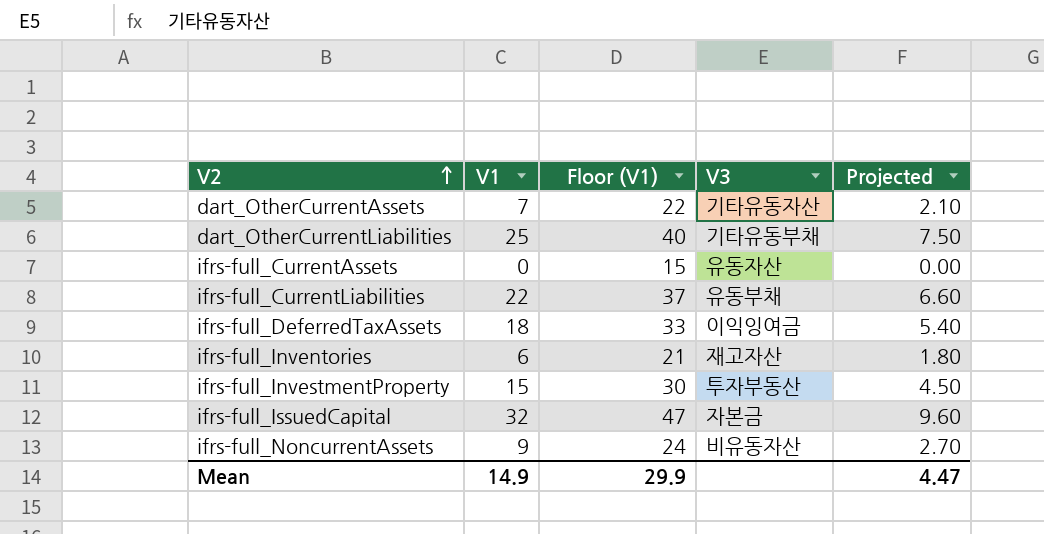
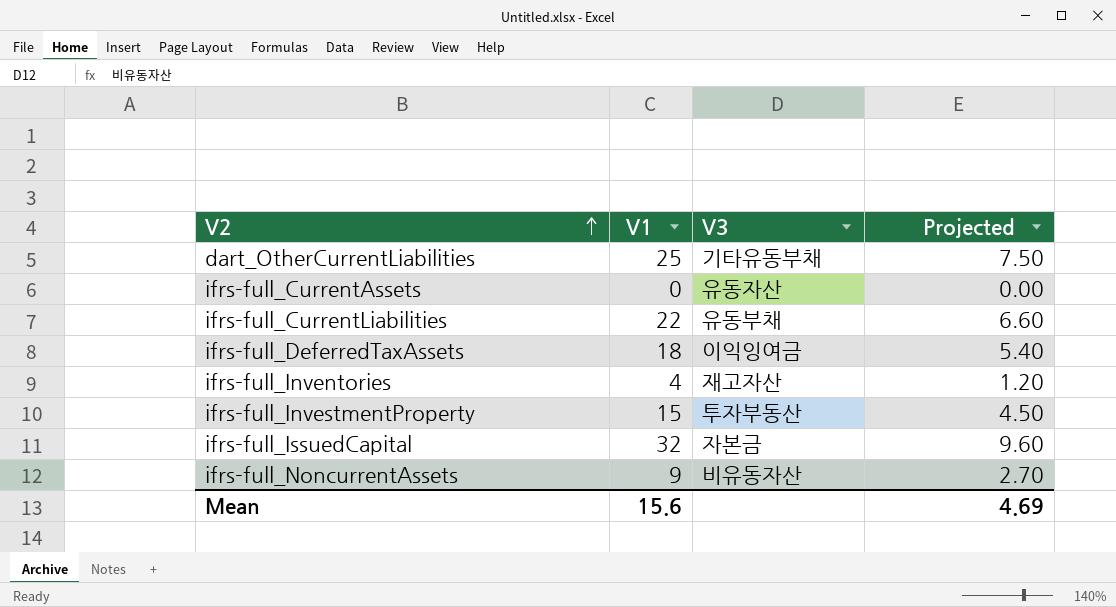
column Floor (V1) | formula: [V1] + 15 -> none
row dart_OtherCurrentAssets: 7 | 22 | 기타유동자산 | 2.10 -> none
ifrs-full_Inventories | V1: 6 -> 4
ifrs-full_Inventories | Projected: 1.80 -> 1.20
Mean | V1: 14.9 -> 15.6
Mean | Projected: 4.47 -> 4.69

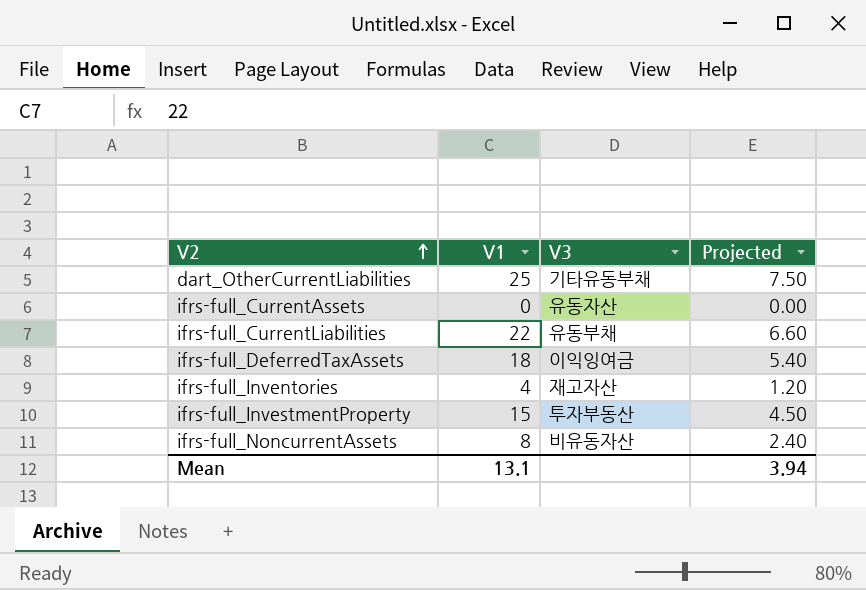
row ifrs-full_IssuedCapital: 32 | 자본금 | 9.60 -> none
ifrs-full_NoncurrentAssets | V1: 9 -> 8
ifrs-full_NoncurrentAssets | Projected: 2.70 -> 2.40
Mean | V1: 15.6 -> 13.1
Mean | Projected: 4.69 -> 3.94

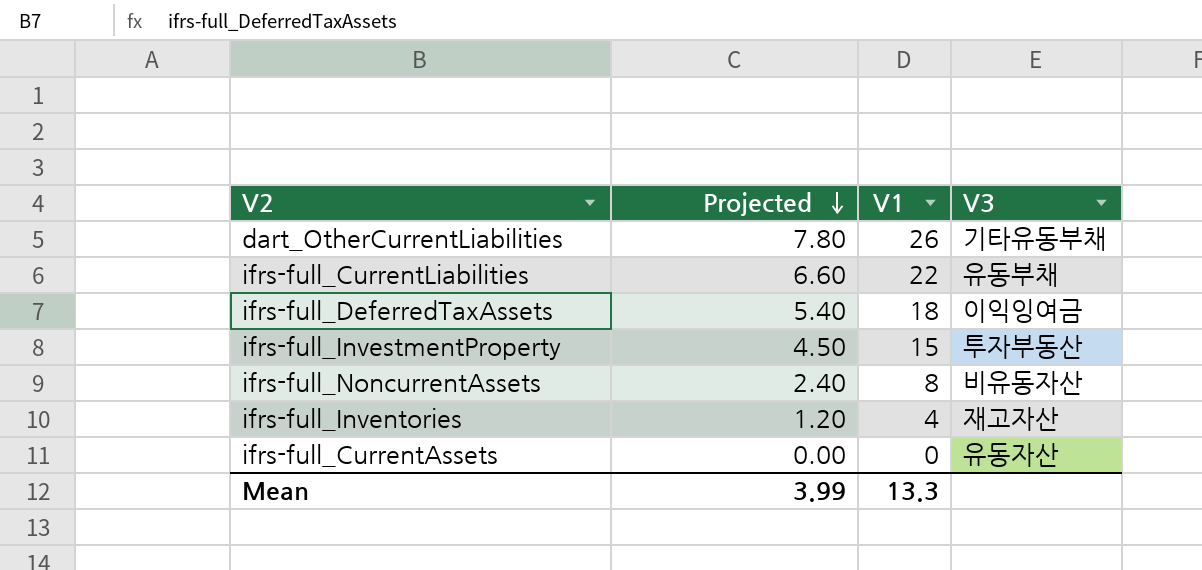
row order: V2 ascending -> Projected descending
column Projected | position: 4 -> 2
dart_OtherCurrentLiabilities | Projected: 7.50 -> 7.80
dart_OtherCurrentLiabilities | V1: 25 -> 26
Mean | Projected: 3.94 -> 3.99
Mean | V1: 13.1 -> 13.3

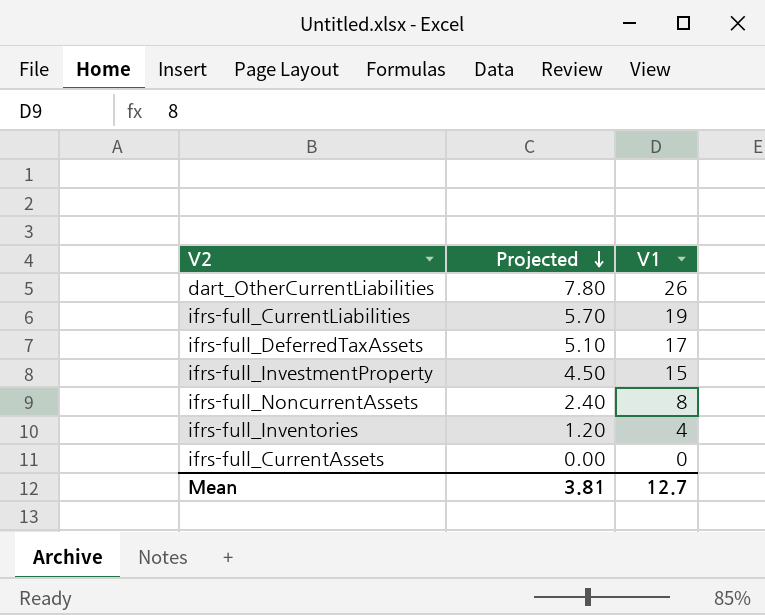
column V3 | position: 4 -> none
ifrs-full_CurrentLiabilities | Projected: 6.60 -> 5.70
ifrs-full_CurrentLiabilities | V1: 22 -> 19
ifrs-full_DeferredTaxAssets | Projected: 5.40 -> 5.10
ifrs-full_DeferredTaxAssets | V1: 18 -> 17
Mean | Projected: 3.99 -> 3.81
Mean | V1: 13.3 -> 12.7

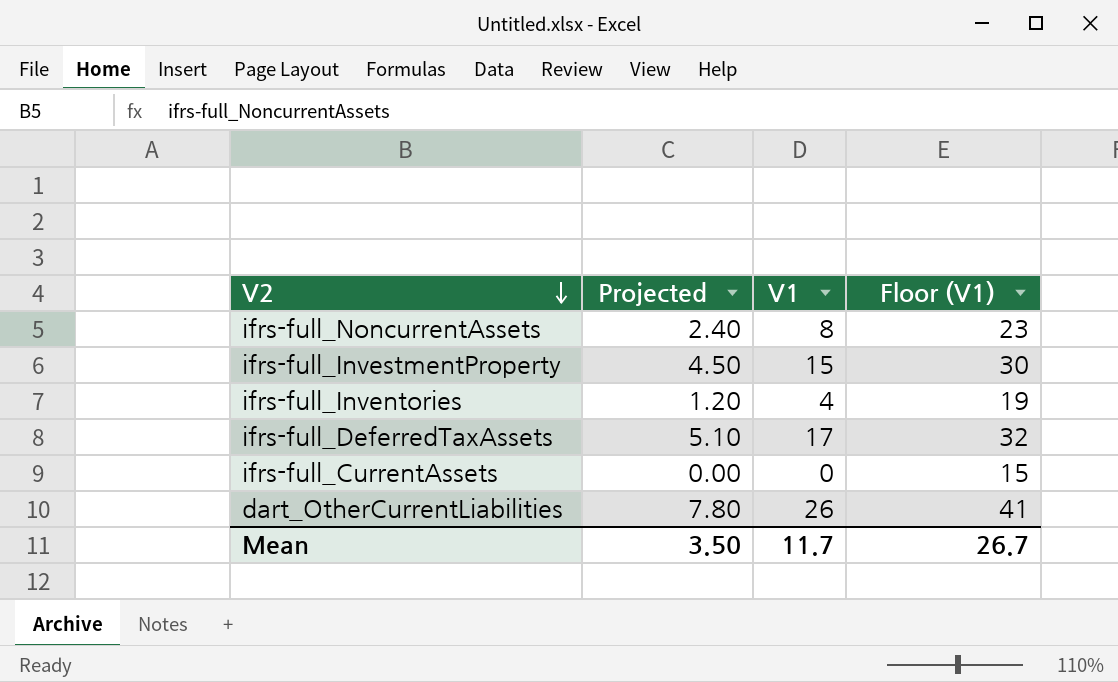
row order: Projected descending -> V2 descending
column Floor (V1) | formula: none -> [V1] + 15
row ifrs-full_CurrentLiabilities: 5.70 | 19 -> none
Mean | Projected: 3.81 -> 3.50
Mean | V1: 12.7 -> 11.7

